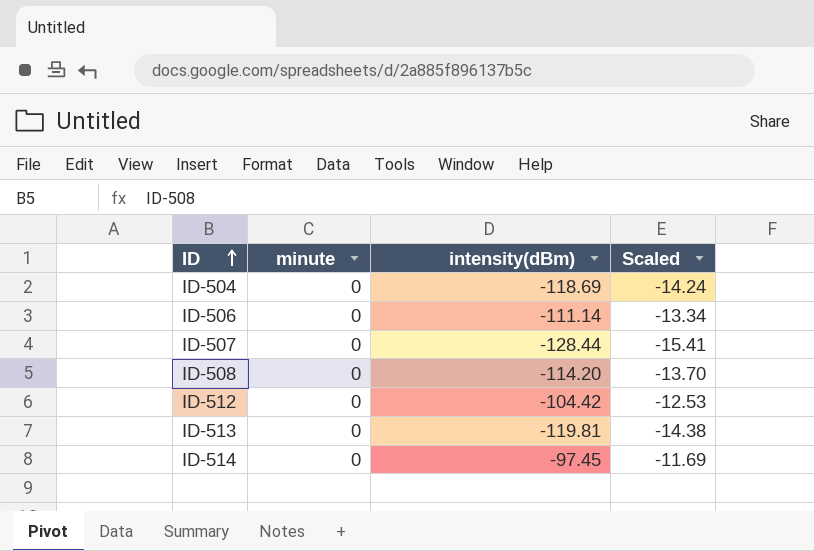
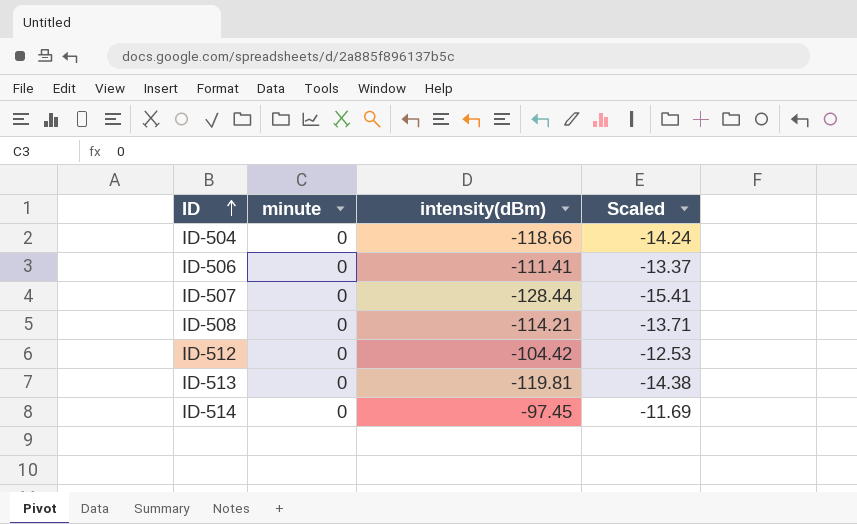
ID-504 | intensity(dBm): -118.69 -> -118.66
ID-506 | intensity(dBm): -111.14 -> -111.41
ID-506 | Scaled: -13.34 -> -13.37
ID-508 | intensity(dBm): -114.20 -> -114.21
ID-508 | Scaled: -13.70 -> -13.71

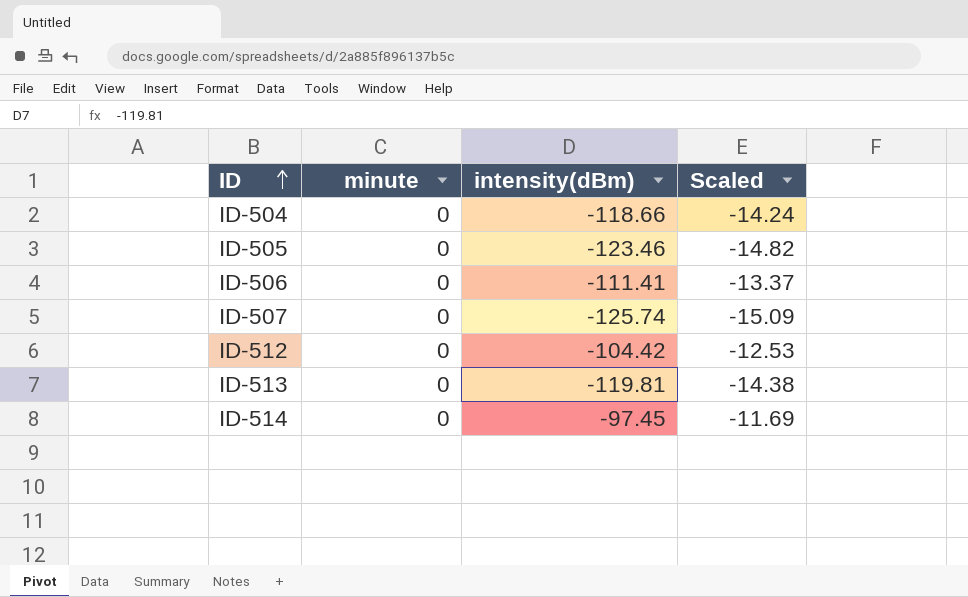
row ID-508: 0 | -114.21 | -13.71 -> none
row ID-505: none -> 0 | -123.46 | -14.82
ID-507 | intensity(dBm): -128.44 -> -125.74
ID-507 | Scaled: -15.41 -> -15.09

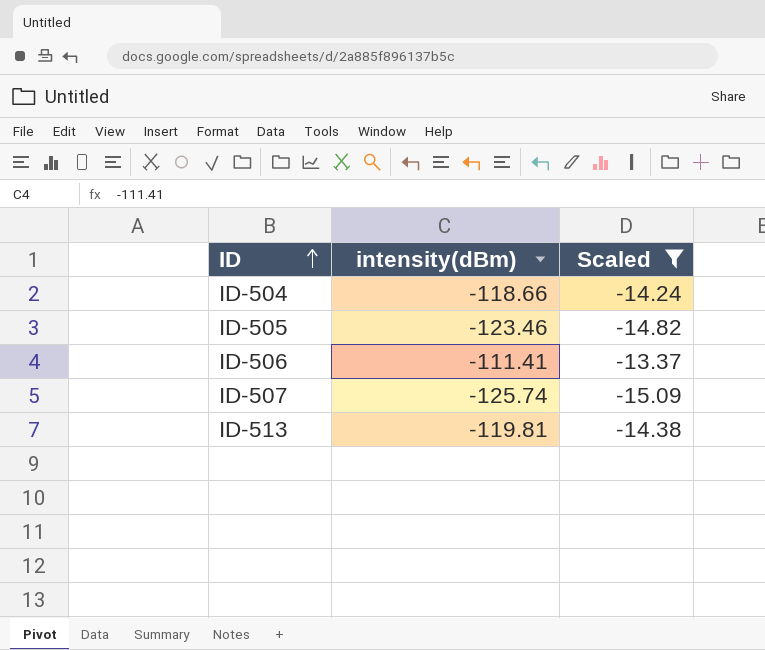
filter: none -> Scaled <= -13.37
column minute | position: 2 -> none

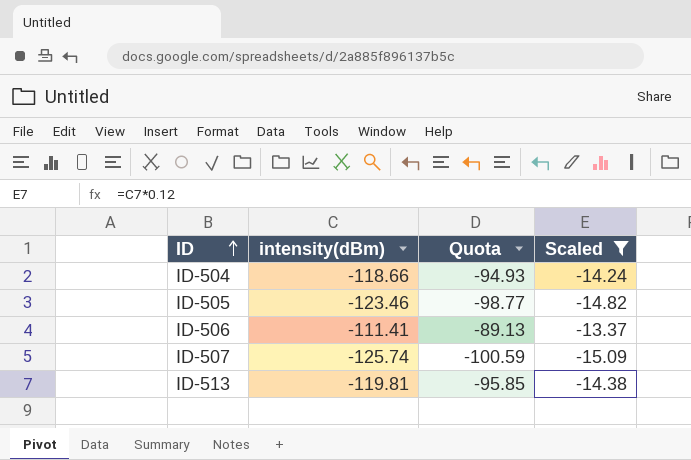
column Quota | formula: none -> [intensity(dBm)] * 0.8

